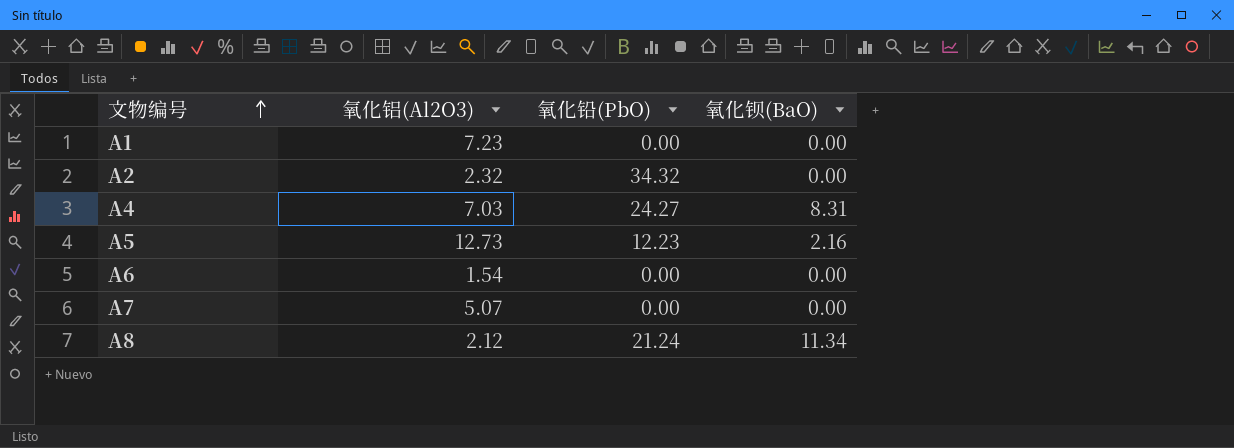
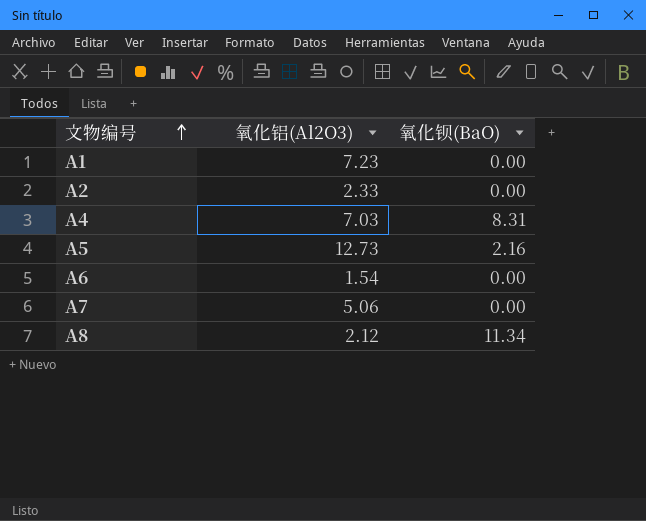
column 氧化铅(PbO) | position: 3 -> none
A2 | 氧化铝(Al2O3): 2.32 -> 2.33
A7 | 氧化铝(Al2O3): 5.07 -> 5.06

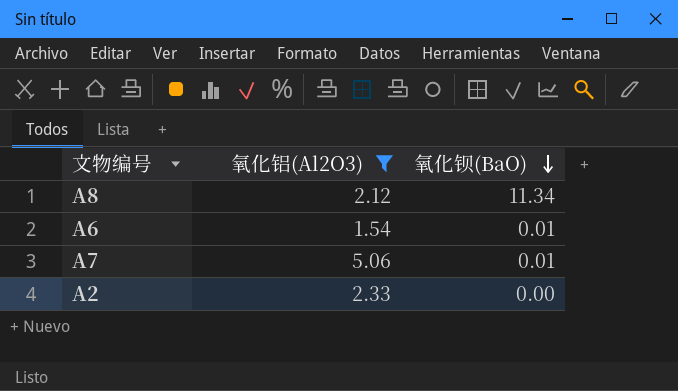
filter: none -> 氧化铝(Al2O3) <= 5.06
row order: 文物编号 ascending -> 氧化钡(BaO) descending
A6 | 氧化钡(BaO): 0.00 -> 0.01
A7 | 氧化钡(BaO): 0.00 -> 0.01

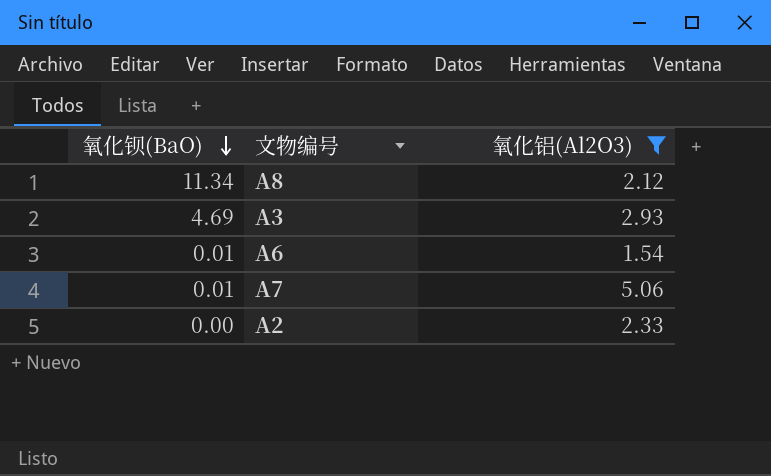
column 氧化钡(BaO) | position: 3 -> 1
row A3: none -> 4.69 | 2.93

